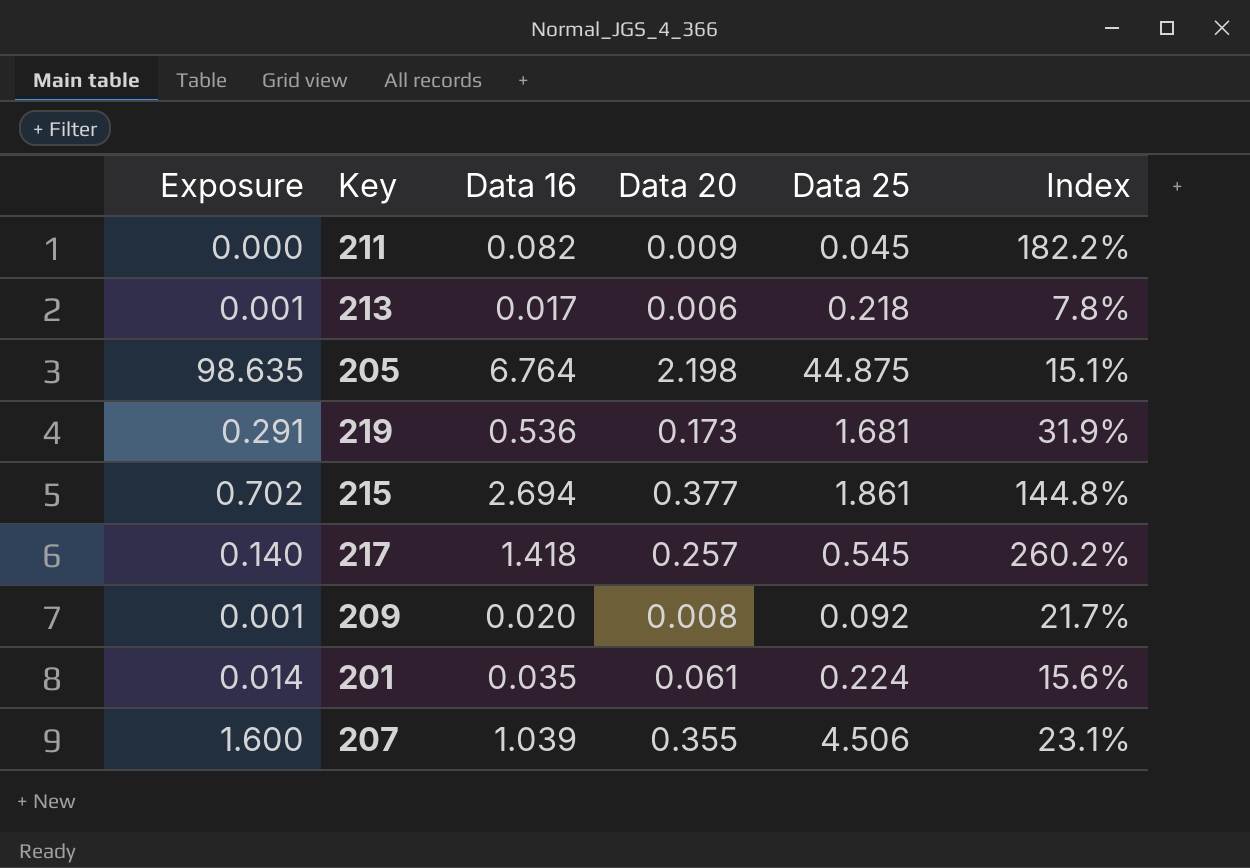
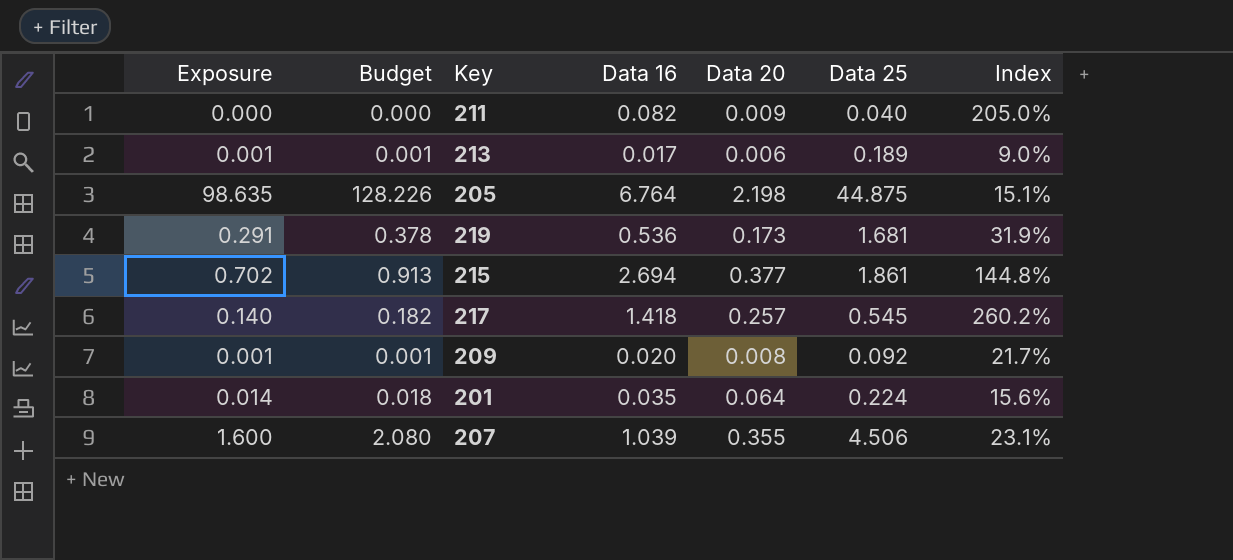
column Budget | formula: none -> [Exposure] * 1.3
211 | Data 25: 0.045 -> 0.040
211 | Index: 182.2% -> 205.0%
213 | Data 25: 0.218 -> 0.189
213 | Index: 7.8% -> 9.0%
201 | Data 20: 0.061 -> 0.064

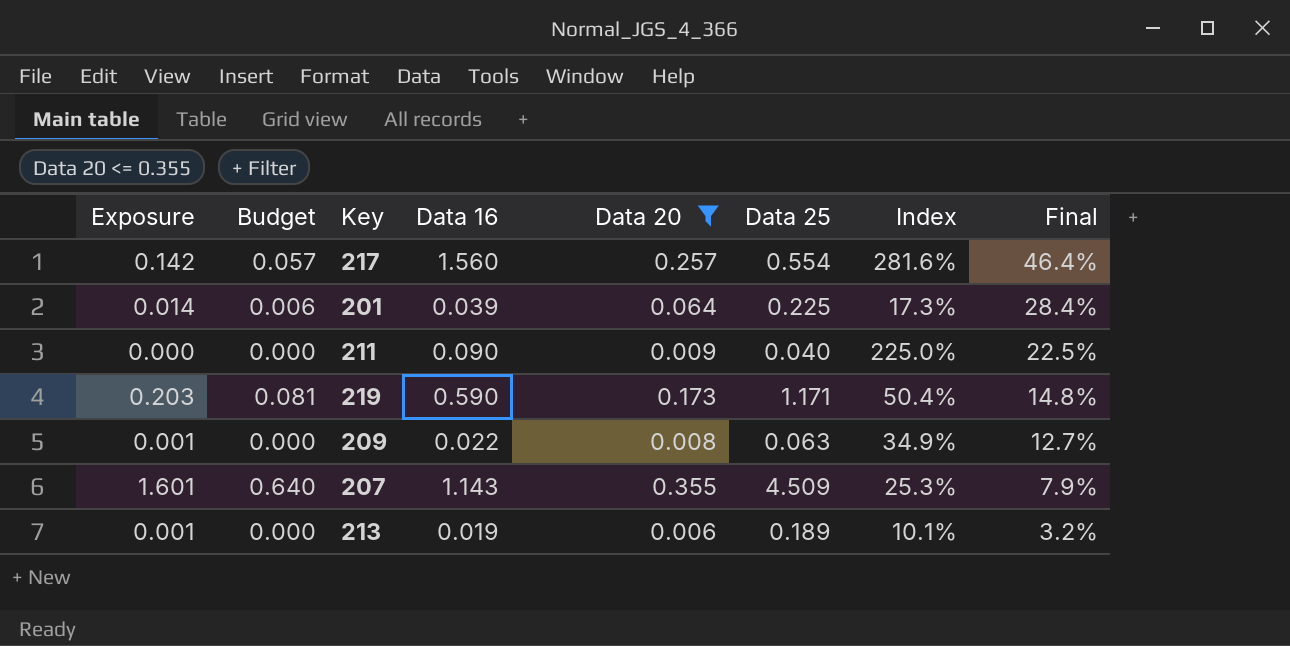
filter: none -> Data 20 <= 0.355
row order: none -> Final descending
column Budget | formula: [Exposure] * 1.3 -> [Exposure] * 0.4
column Final | formula: none -> [Data 20] / [Data 25]
217 | Exposure: 0.140 -> 0.142
217 | Data 16: 1.418 -> 1.560
217 | Data 25: 0.545 -> 0.554
217 | Index: 260.2% -> 281.6%
201 | Data 16: 0.035 -> 0.039
201 | Data 25: 0.224 -> 0.225
201 | Index: 15.6% -> 17.3%
211 | Data 16: 0.082 -> 0.090
211 | Index: 205.0% -> 225.0%
219 | Exposure: 0.291 -> 0.203
219 | Data 16: 0.536 -> 0.590
219 | Data 25: 1.681 -> 1.171
219 | Index: 31.9% -> 50.4%
209 | Data 16: 0.020 -> 0.022
209 | Data 25: 0.092 -> 0.063
209 | Index: 21.7% -> 34.9%
207 | Exposure: 1.600 -> 1.601
207 | Data 16: 1.039 -> 1.143
207 | Data 25: 4.506 -> 4.509
207 | Index: 23.1% -> 25.3%
213 | Data 16: 0.017 -> 0.019
213 | Index: 9.0% -> 10.1%

